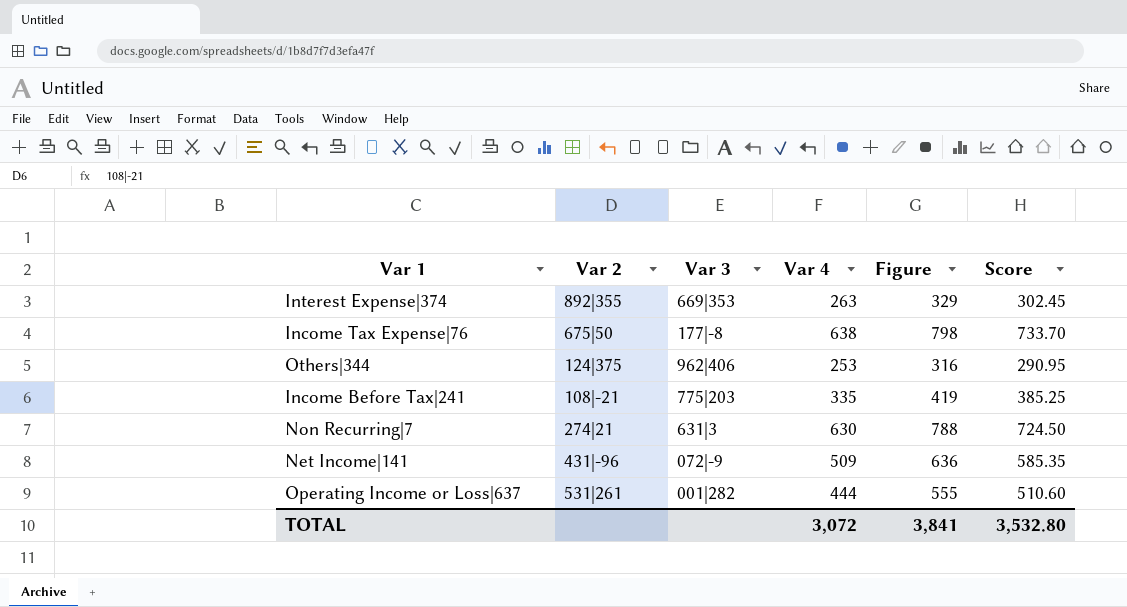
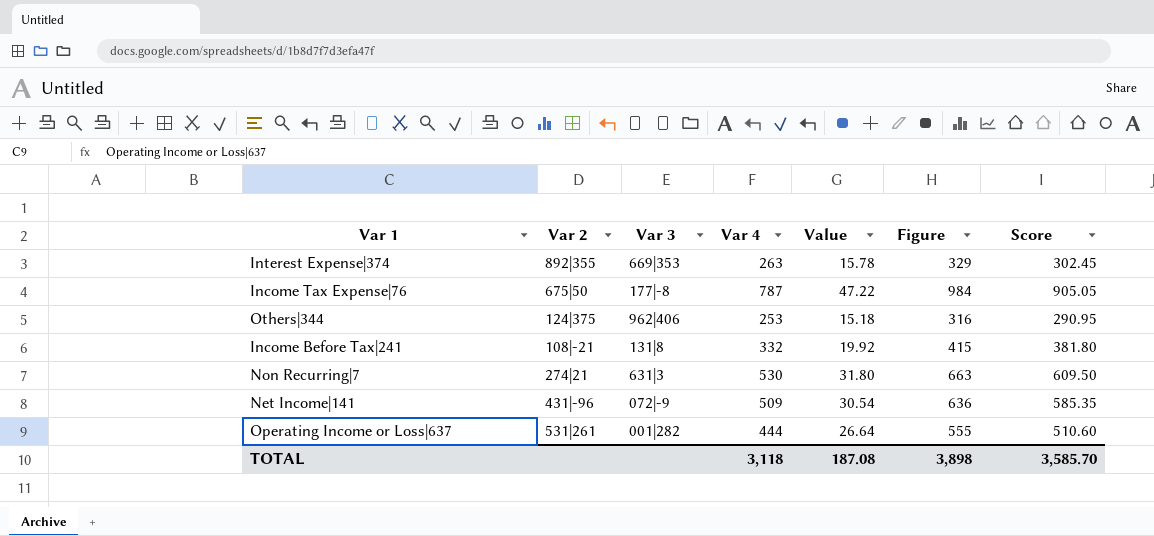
column Value | formula: none -> [Var 4] * 0.06
Income Tax Expense|76 | Var 4: 638 -> 787
Income Tax Expense|76 | Figure: 798 -> 984
Income Tax Expense|76 | Score: 733.70 -> 905.05
Income Before Tax|241 | Var 3: 775|203 -> 131|8
Income Before Tax|241 | Var 4: 335 -> 332
Income Before Tax|241 | Figure: 419 -> 415
Income Before Tax|241 | Score: 385.25 -> 381.80
Non Recurring|7 | Var 4: 630 -> 530
Non Recurring|7 | Figure: 788 -> 663
Non Recurring|7 | Score: 724.50 -> 609.50
TOTAL | Var 4: 3,072 -> 3,118
TOTAL | Figure: 3,841 -> 3,898
TOTAL | Score: 3,532.80 -> 3,585.70

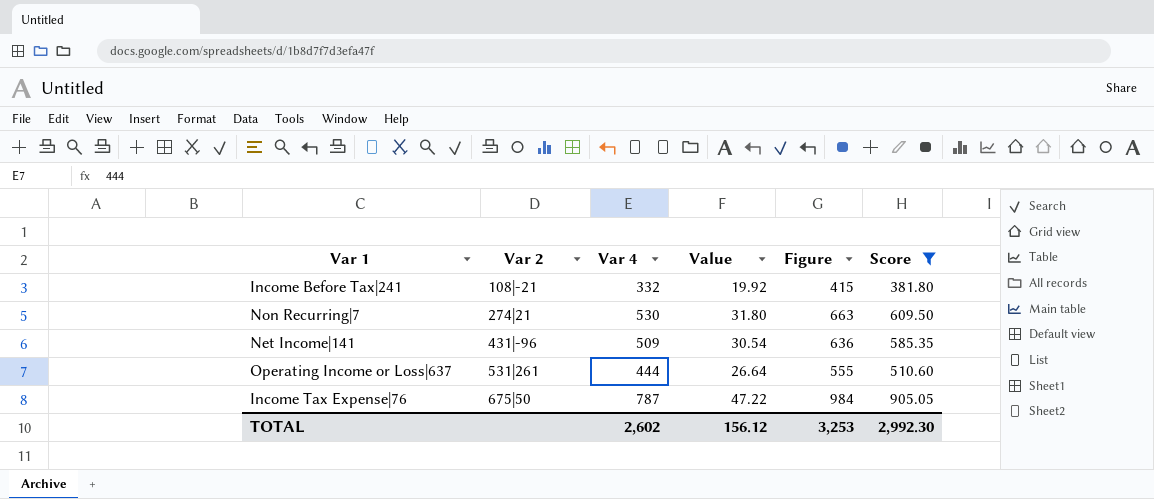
filter: none -> Score >= 381.80
row order: none -> Var 2 ascending
column Var 3 | position: 3 -> none
TOTAL | Var 4: 3,118 -> 2,602
TOTAL | Value: 187.08 -> 156.12
TOTAL | Figure: 3,898 -> 3,253
TOTAL | Score: 3,585.70 -> 2,992.30

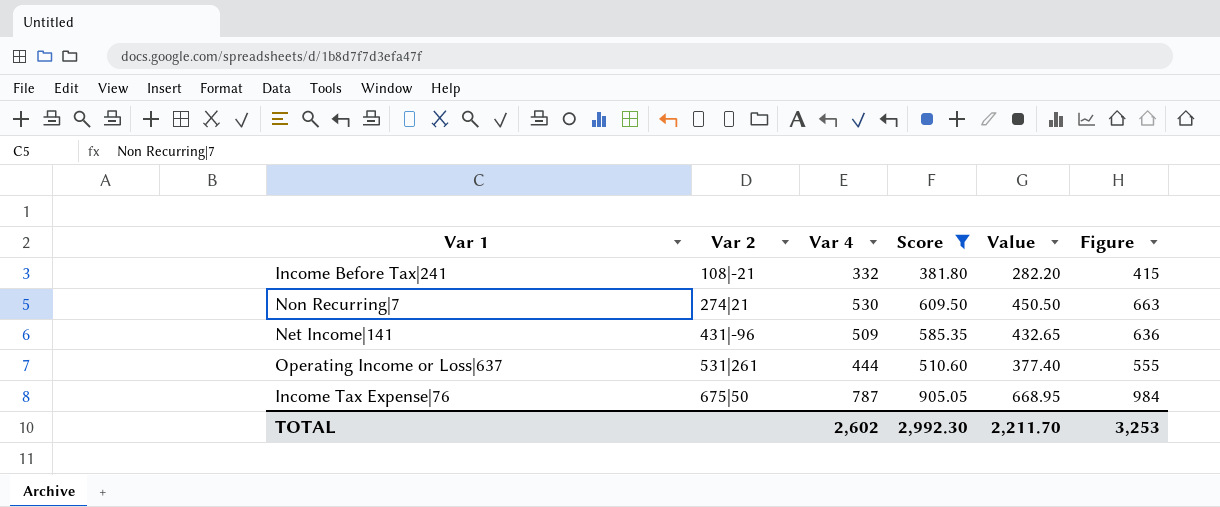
column Score | position: 6 -> 4
column Value | formula: [Var 4] * 0.06 -> [Var 4] * 0.85
TOTAL | Value: 156.12 -> 2,211.70

